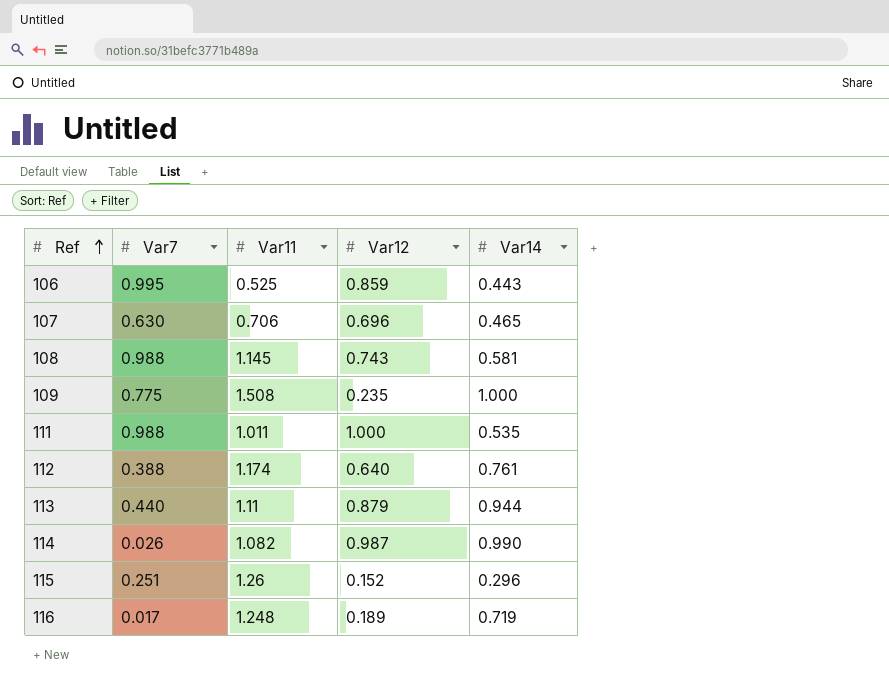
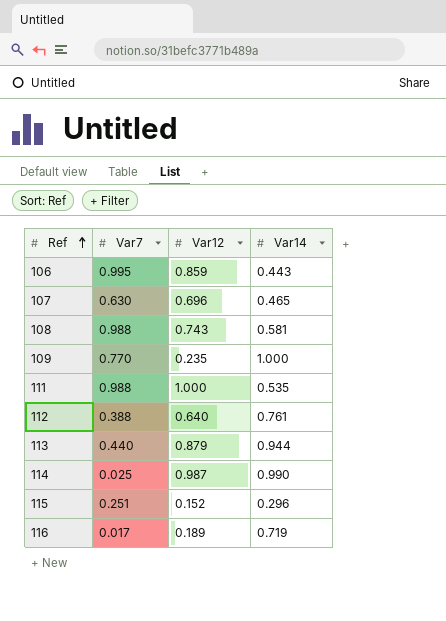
column Var11 | position: 3 -> none
109 | Var7: 0.775 -> 0.770
114 | Var7: 0.026 -> 0.025

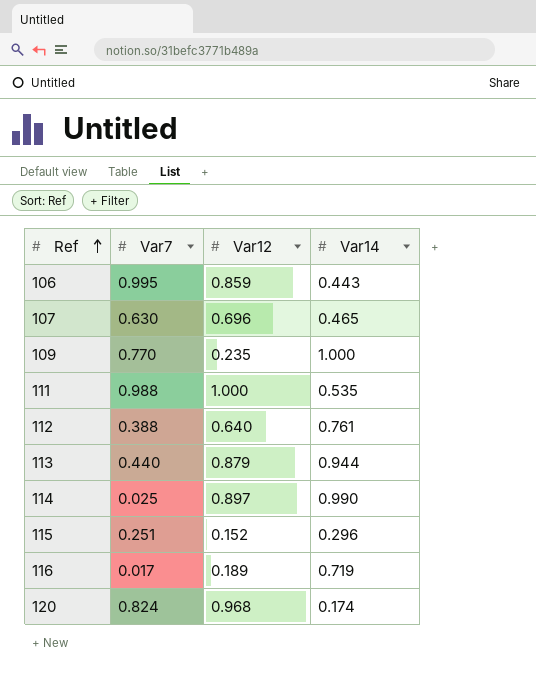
row 108: 0.988 | 0.743 | 0.581 -> none
114 | Var12: 0.987 -> 0.897
row 120: none -> 0.824 | 0.968 | 0.174

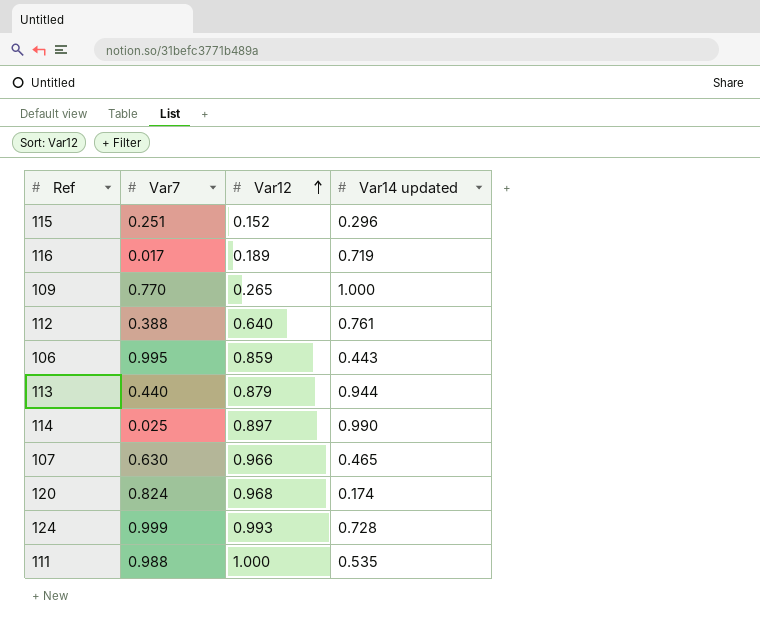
row order: Ref ascending -> Var12 ascending
column name: Var14 -> Var14 updated
109 | Var12: 0.235 -> 0.265
107 | Var12: 0.696 -> 0.966
row 124: none -> 0.999 | 0.993 | 0.728

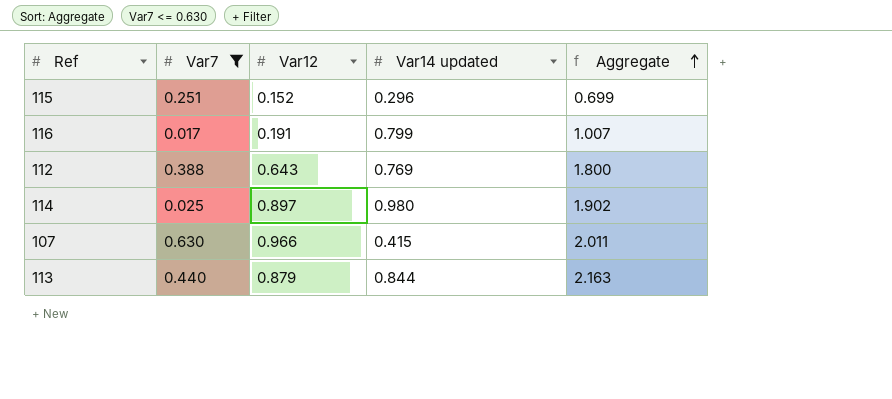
filter: none -> Var7 <= 0.630
row order: Var12 ascending -> Aggregate ascending
column Aggregate | formula: none -> [Var7] + [Var12] + [Var14 updated]
116 | Var12: 0.189 -> 0.191
116 | Var14 updated: 0.719 -> 0.799
112 | Var12: 0.640 -> 0.643
112 | Var14 updated: 0.761 -> 0.769
114 | Var14 updated: 0.990 -> 0.980
107 | Var14 updated: 0.465 -> 0.415
113 | Var14 updated: 0.944 -> 0.844

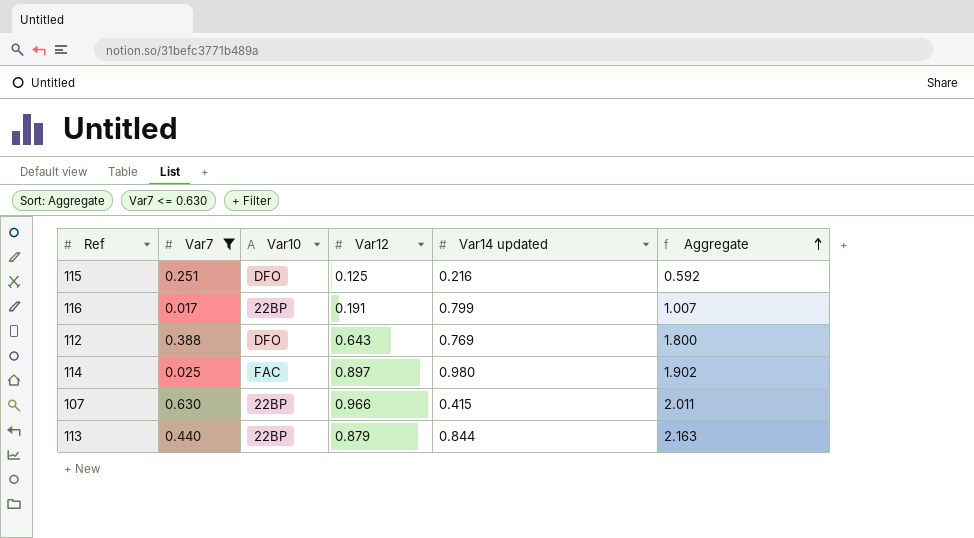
column Var10 | position: none -> 3
115 | Var12: 0.152 -> 0.125
115 | Var14 updated: 0.296 -> 0.216
115 | Aggregate: 0.699 -> 0.592

